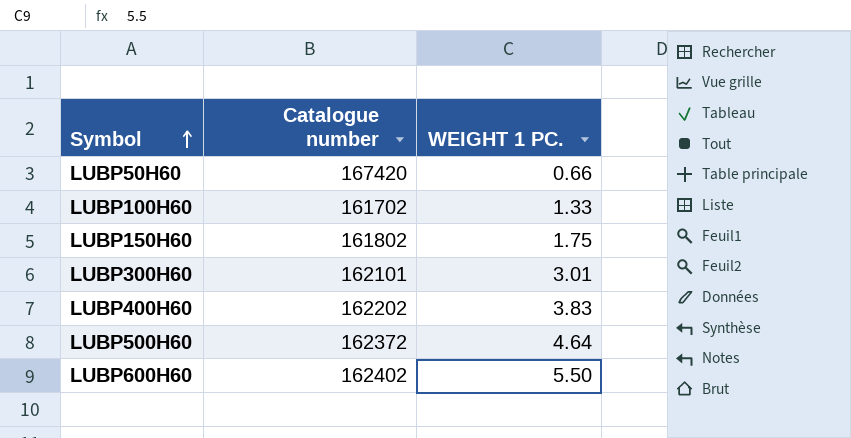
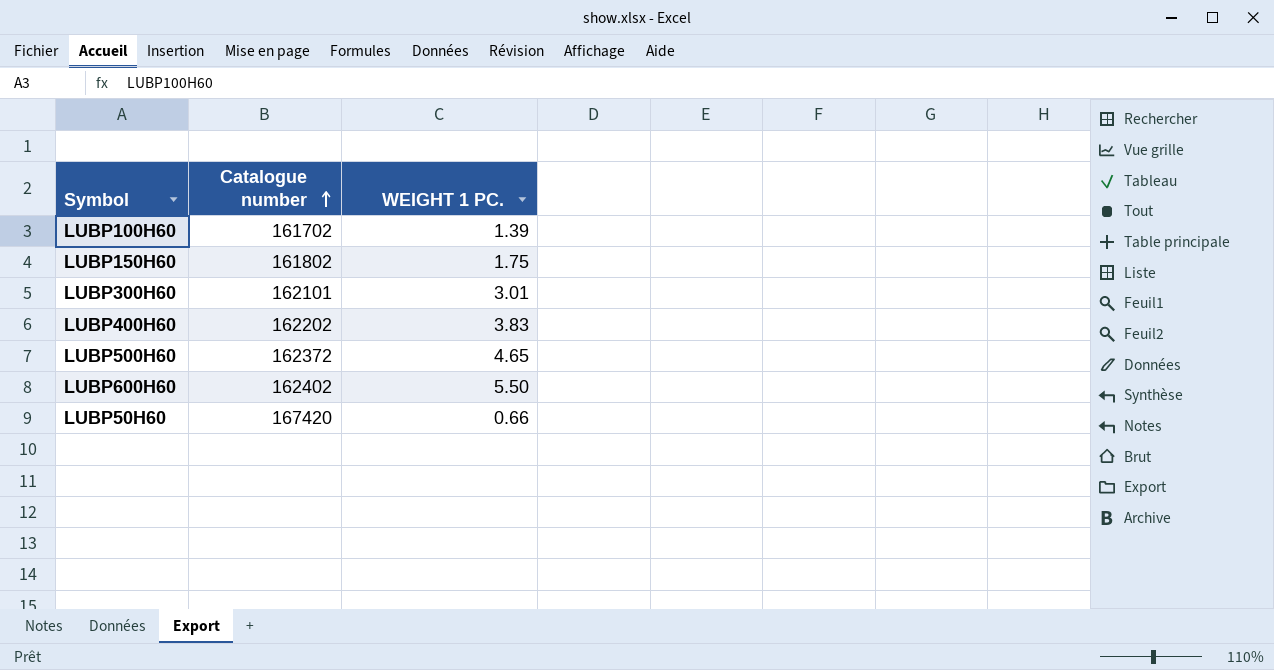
row order: Symbol ascending -> Catalogue number ascending
LUBP100H60 | WEIGHT 1 PC.: 1.33 -> 1.39
LUBP500H60 | WEIGHT 1 PC.: 4.64 -> 4.65

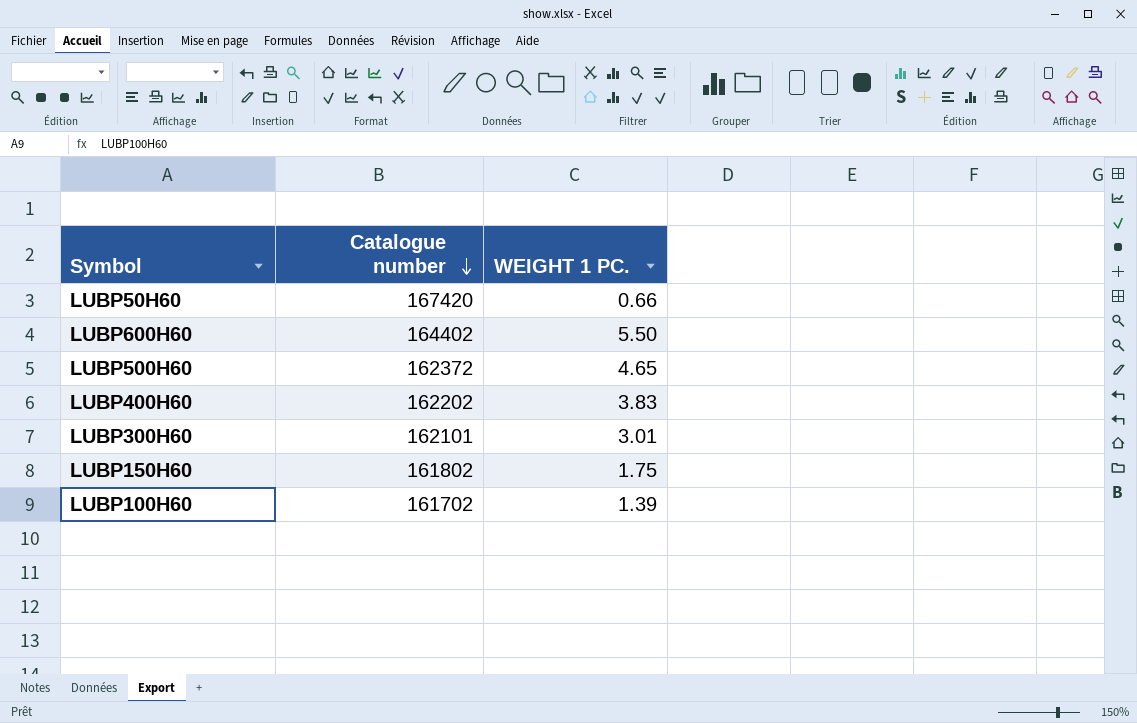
row order: Catalogue number ascending -> Catalogue number descending
LUBP600H60 | Catalogue number: 162402 -> 164402

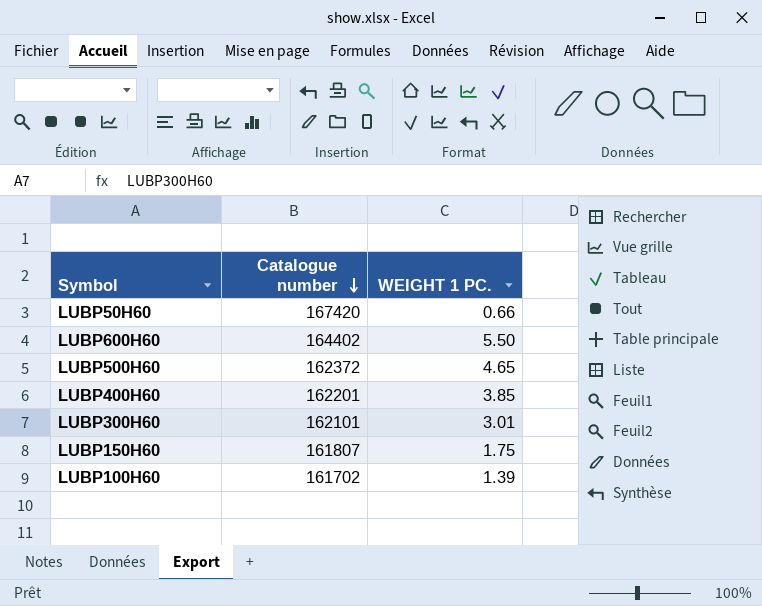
LUBP400H60 | Catalogue number: 162202 -> 162201
LUBP400H60 | WEIGHT 1 PC.: 3.83 -> 3.85
LUBP150H60 | Catalogue number: 161802 -> 161807

